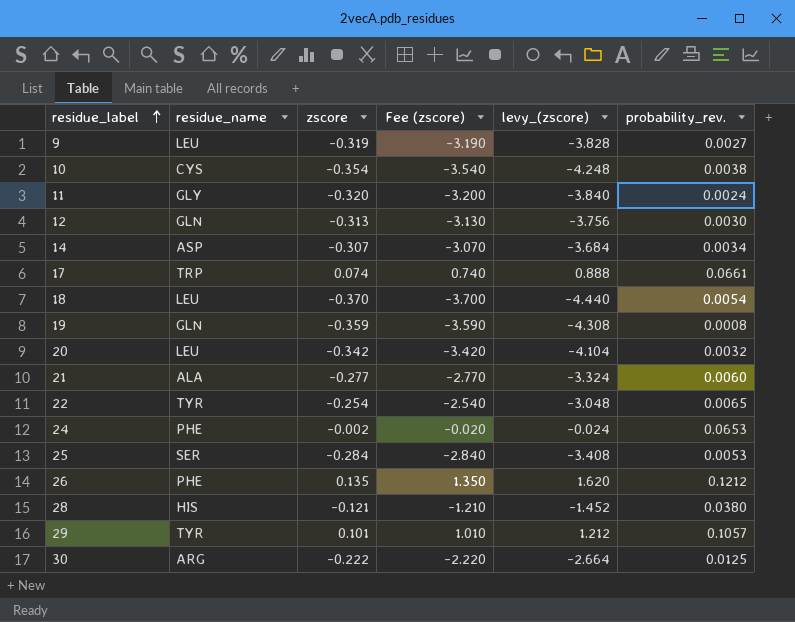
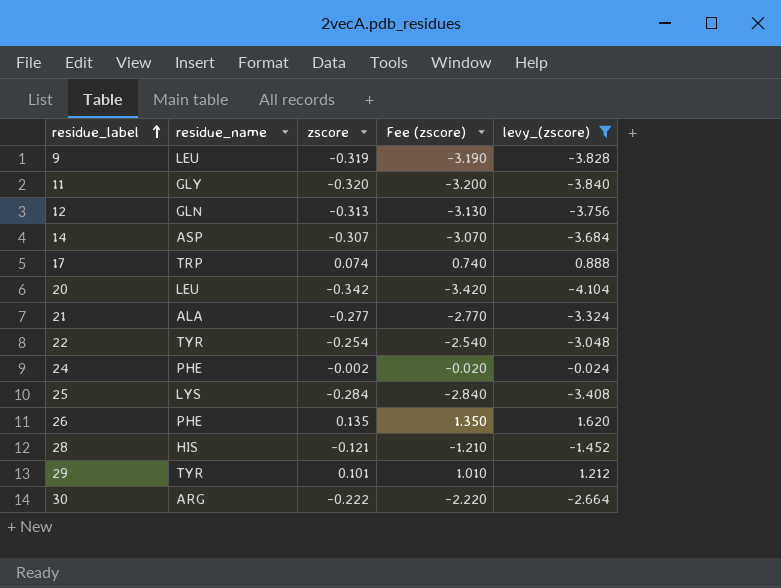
filter: none -> levy_(zscore) >= -4.104
column probability_rev. | position: 6 -> none
25 | residue_name: SER -> LYS

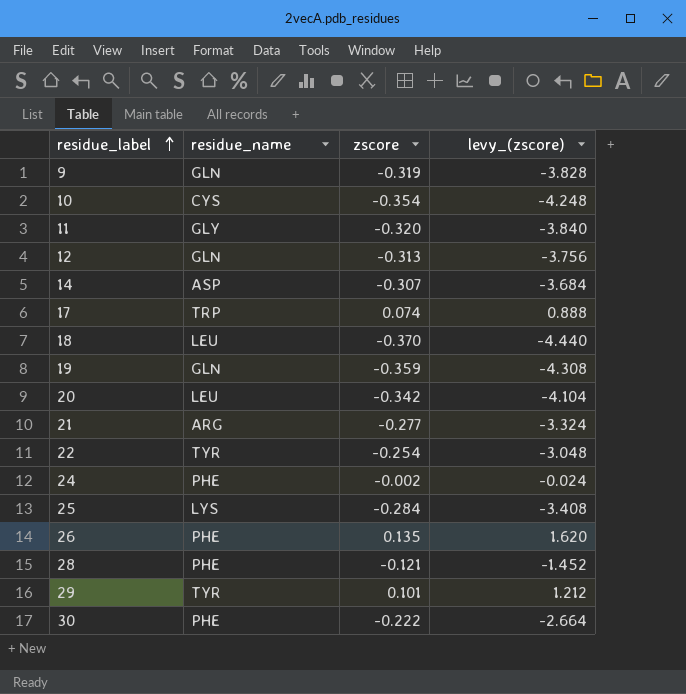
filter: levy_(zscore) >= -4.104 -> none
column Fee (zscore) | formula: [zscore] * 10 -> none
9 | residue_name: LEU -> GLN
21 | residue_name: ALA -> ARG
28 | residue_name: HIS -> PHE
30 | residue_name: ARG -> PHE

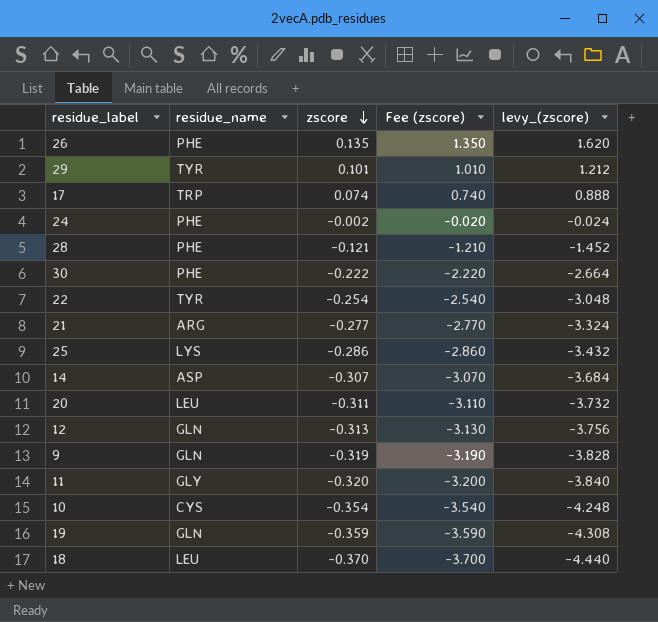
row order: residue_label ascending -> zscore descending
column Fee (zscore) | formula: none -> [zscore] * 10
25 | zscore: -0.284 -> -0.286
25 | levy_(zscore): -3.408 -> -3.432
20 | zscore: -0.342 -> -0.311
20 | levy_(zscore): -4.104 -> -3.732

